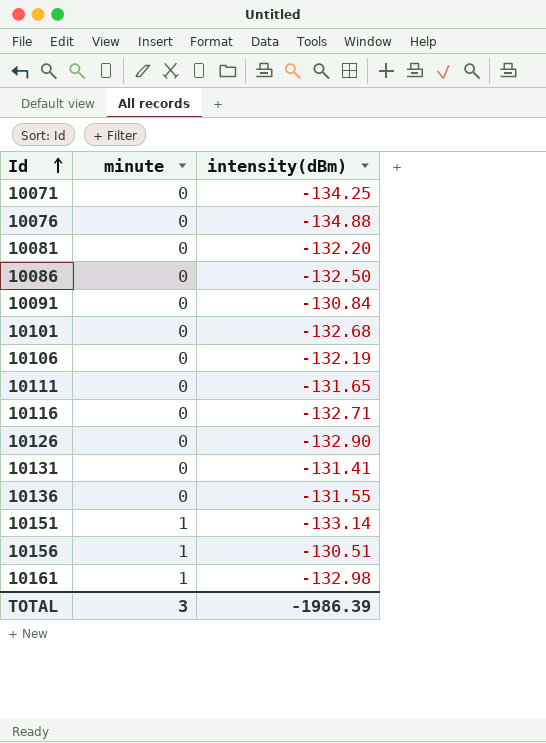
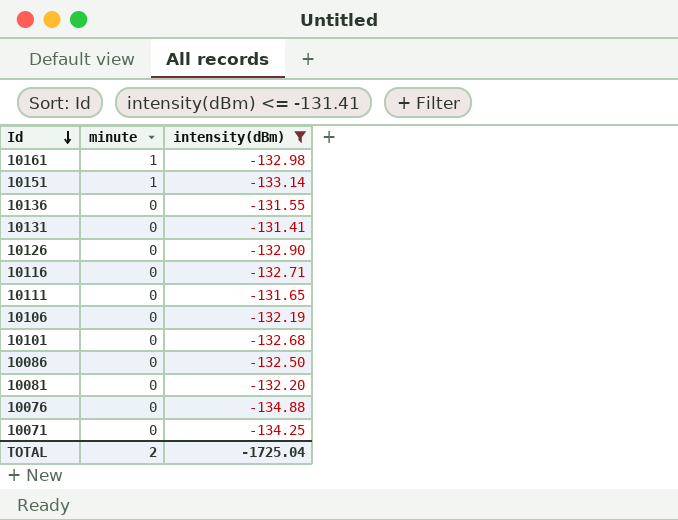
filter: none -> intensity(dBm) <= -131.41
row order: Id ascending -> Id descending
TOTAL | minute: 3 -> 2
TOTAL | intensity(dBm): -1986.39 -> -1725.04

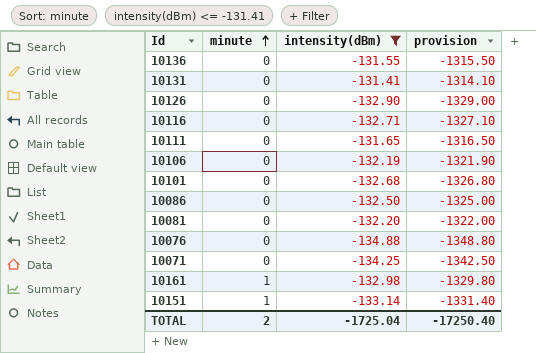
row order: Id descending -> minute ascending
column provision | formula: none -> [intensity(dBm)] * 10

